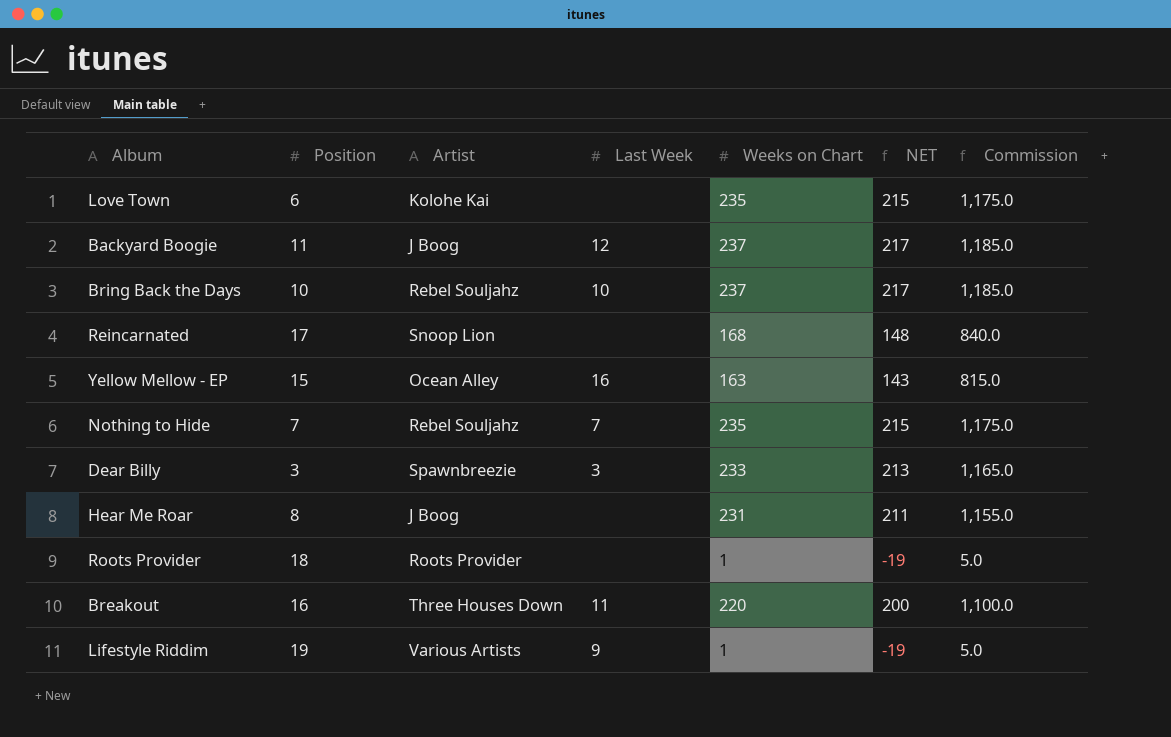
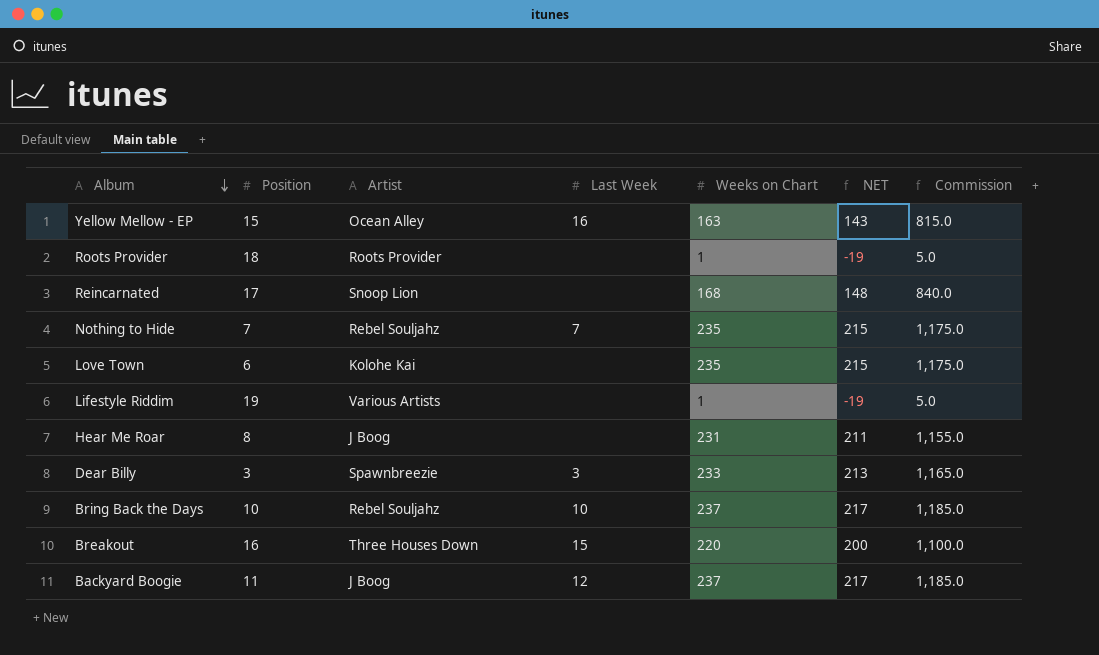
row order: none -> Album descending
Lifestyle Riddim | Last Week: 9 -> none
Breakout | Last Week: 11 -> 15

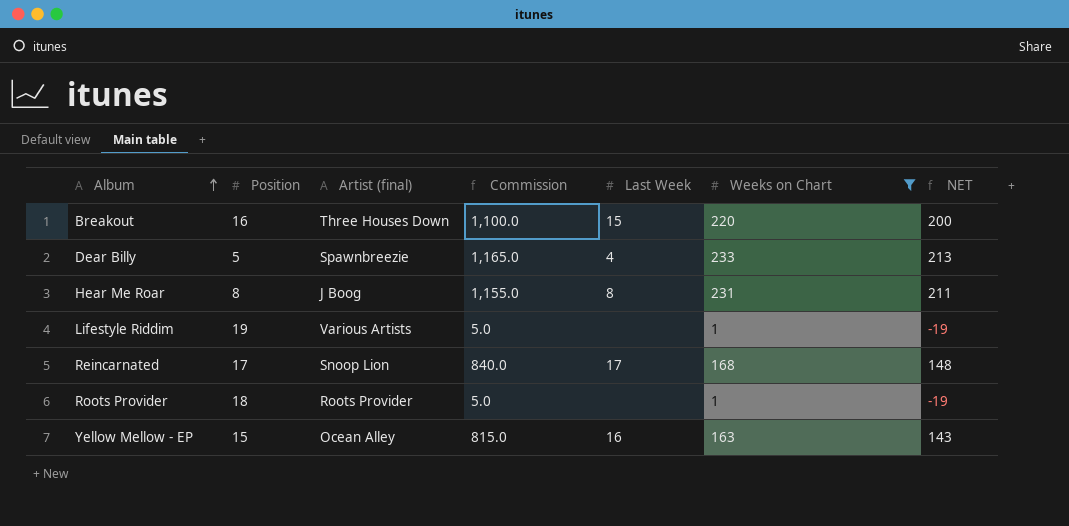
filter: none -> Weeks on Chart <= 233
row order: Album descending -> Album ascending
column name: Artist -> Artist (final)
column Commission | position: 7 -> 4
Dear Billy | Position: 3 -> 5
Dear Billy | Last Week: 3 -> 4
Hear Me Roar | Last Week: none -> 8
Reincarnated | Last Week: none -> 17

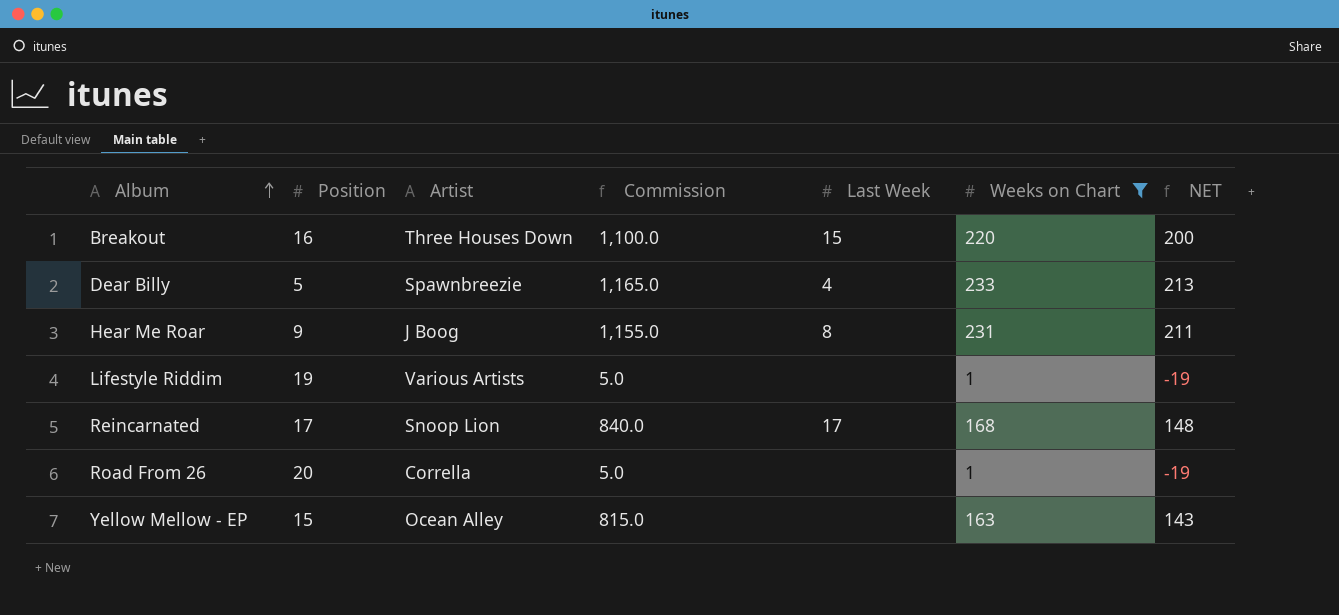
column name: Artist (final) -> Artist
row Roots Provider: 18 | Roots Provider | 5.0 | none | 1 | -19 -> none
Hear Me Roar | Position: 8 -> 9
row Road From 26: none -> 20 | Corrella | 5.0 | none | 1 | -19
Yellow Mellow - EP | Last Week: 16 -> none

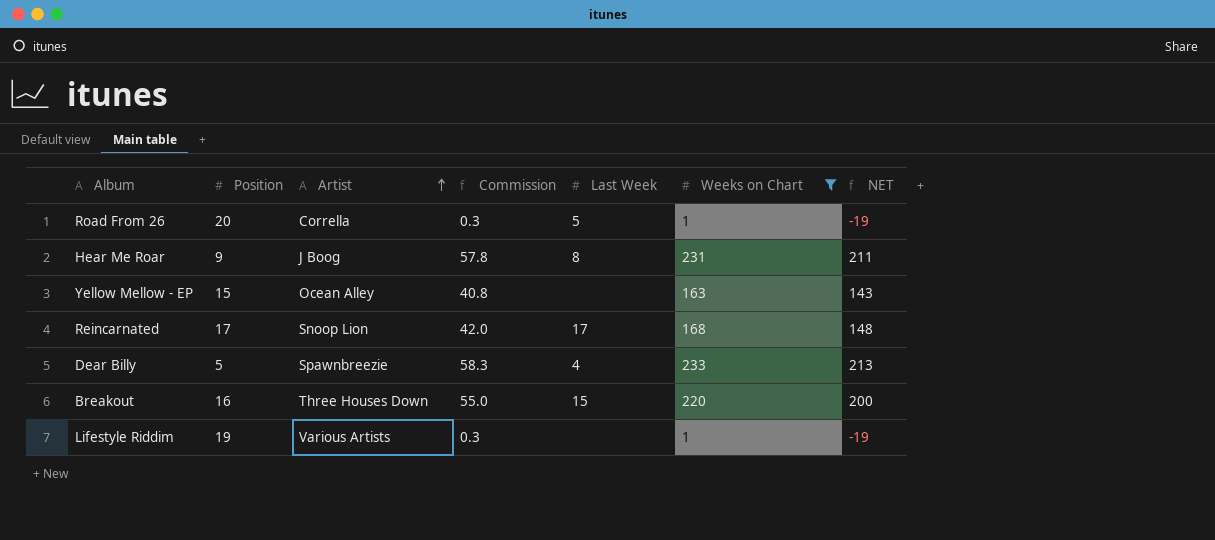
row order: Album ascending -> Artist ascending
column Commission | formula: [Weeks on Chart] * 5 -> [Weeks on Chart] * 0.25
Road From 26 | Last Week: none -> 5

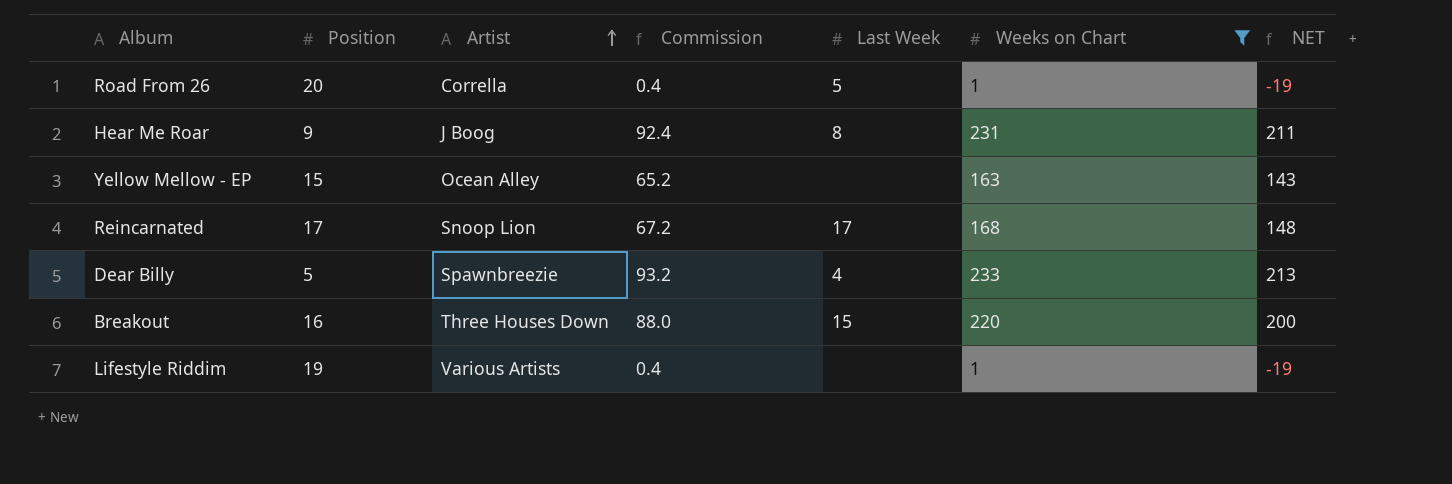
column Commission | formula: [Weeks on Chart] * 0.25 -> [Weeks on Chart] * 0.4

